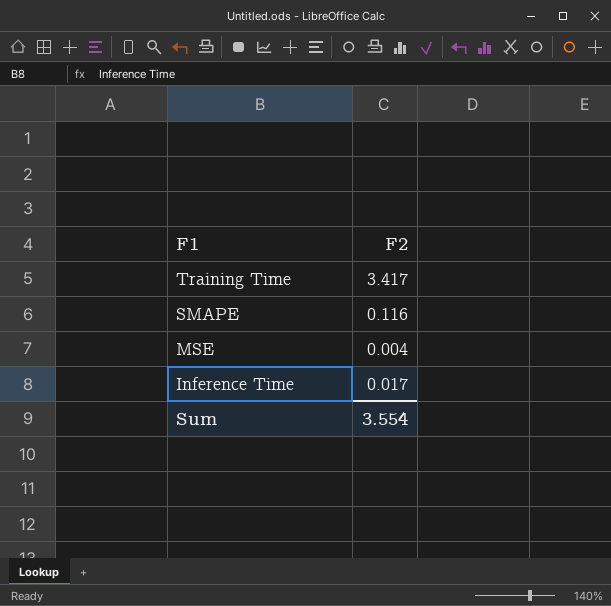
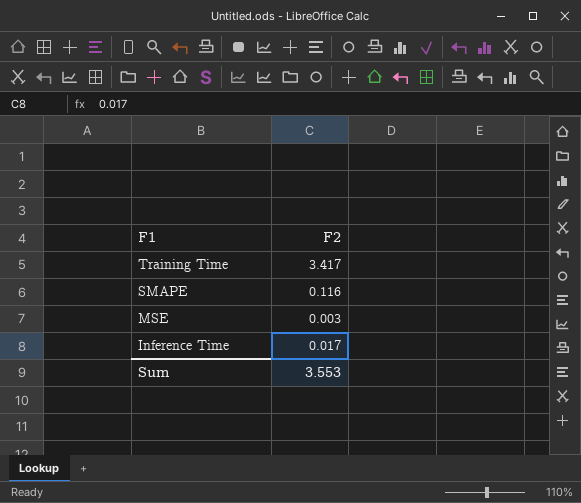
MSE | F2: 0.004 -> 0.003
Sum | F2: 3.554 -> 3.553

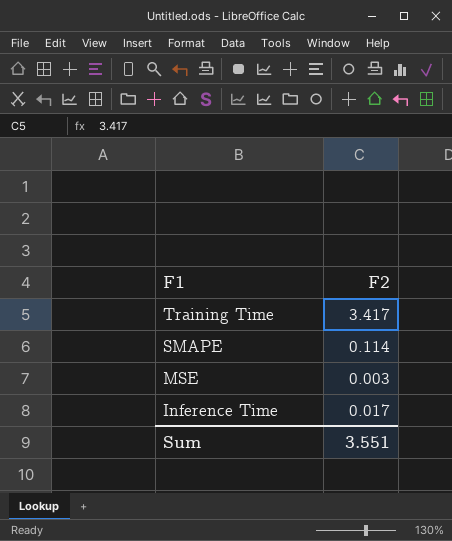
SMAPE | F2: 0.116 -> 0.114
Sum | F2: 3.553 -> 3.551

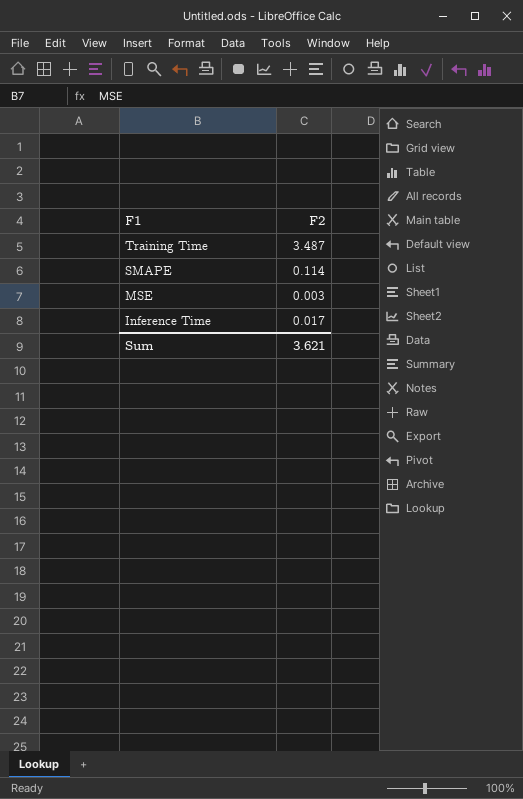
Training Time | F2: 3.417 -> 3.487
Sum | F2: 3.551 -> 3.621

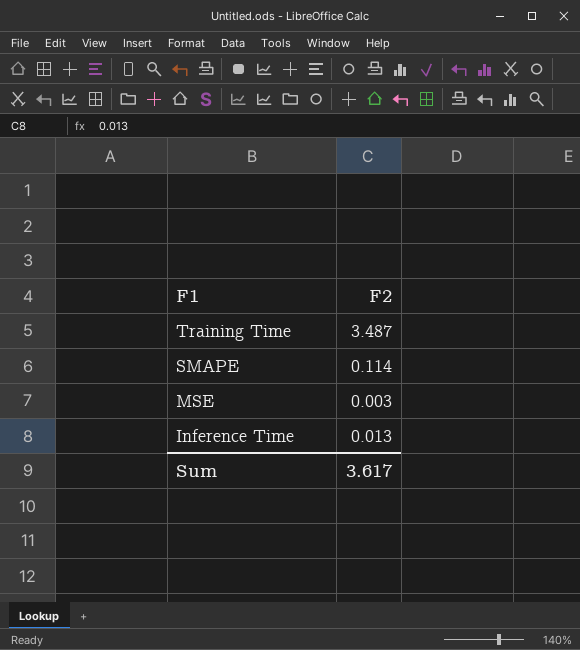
Inference Time | F2: 0.017 -> 0.013
Sum | F2: 3.621 -> 3.617

